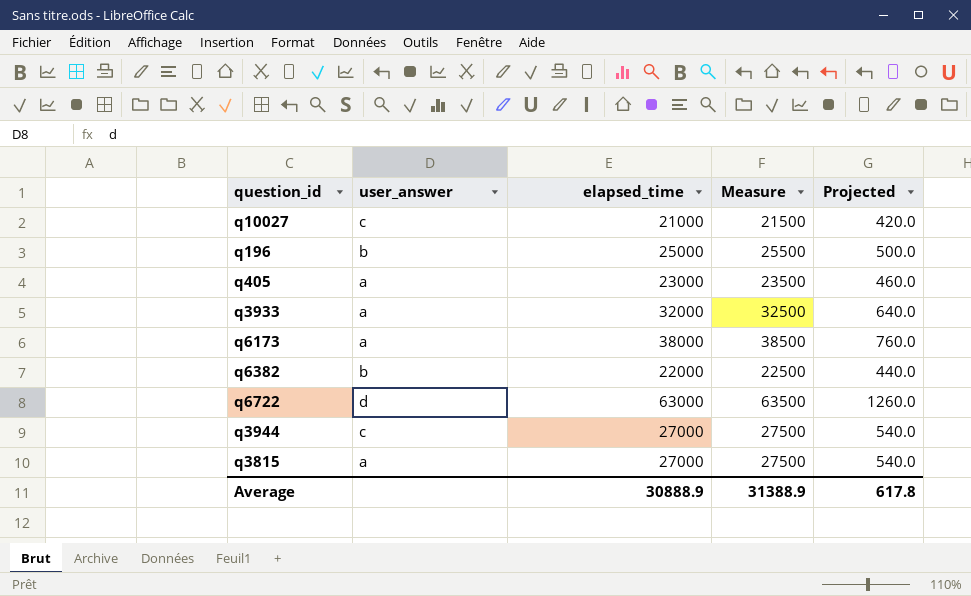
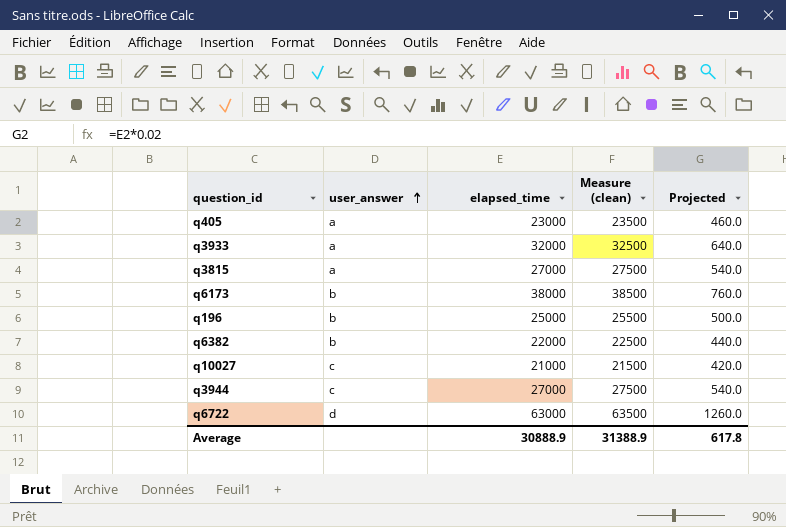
row order: none -> user_answer ascending
column name: Measure -> Measure (clean)
q6173 | user_answer: a -> b

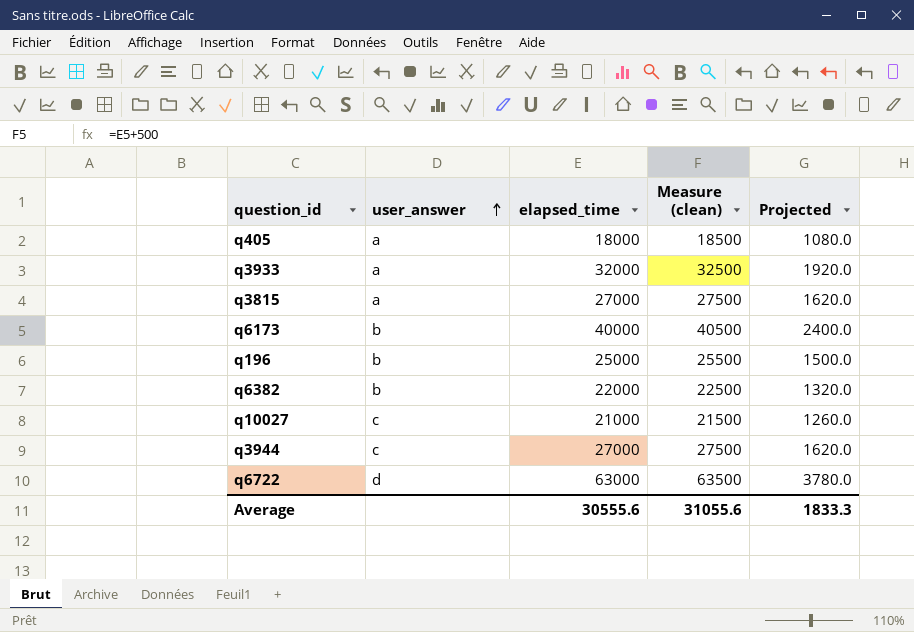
column Projected | formula: [elapsed_time] * 0.02 -> [elapsed_time] * 0.06
q405 | elapsed_time: 23000 -> 18000
q405 | Measure (clean): 23500 -> 18500
q6173 | elapsed_time: 38000 -> 40000
q6173 | Measure (clean): 38500 -> 40500
Average | elapsed_time: 30888.9 -> 30555.6
Average | Measure (clean): 31388.9 -> 31055.6
Average | Projected: 617.8 -> 1833.3

